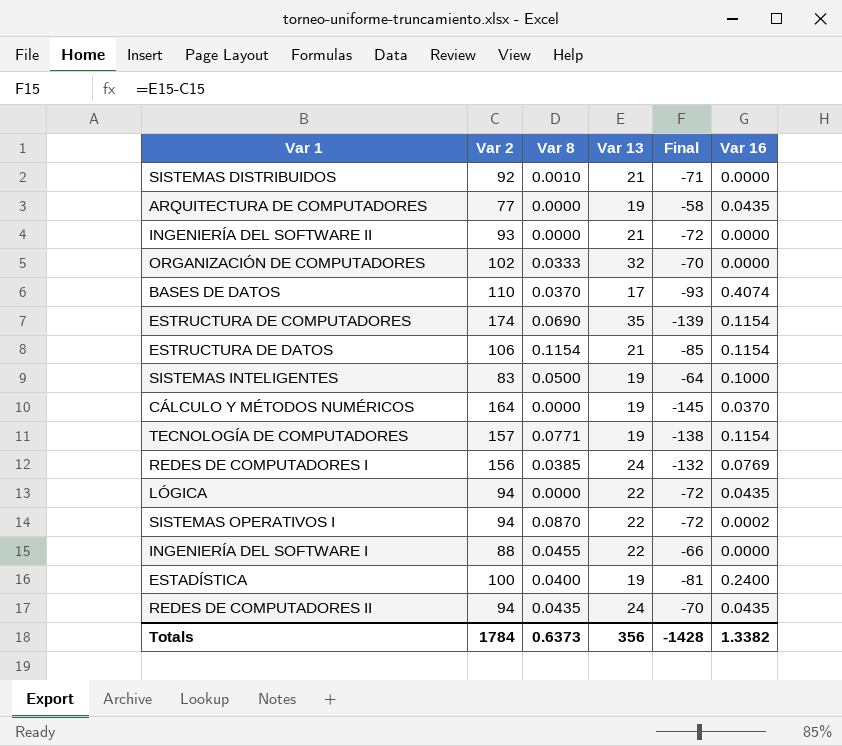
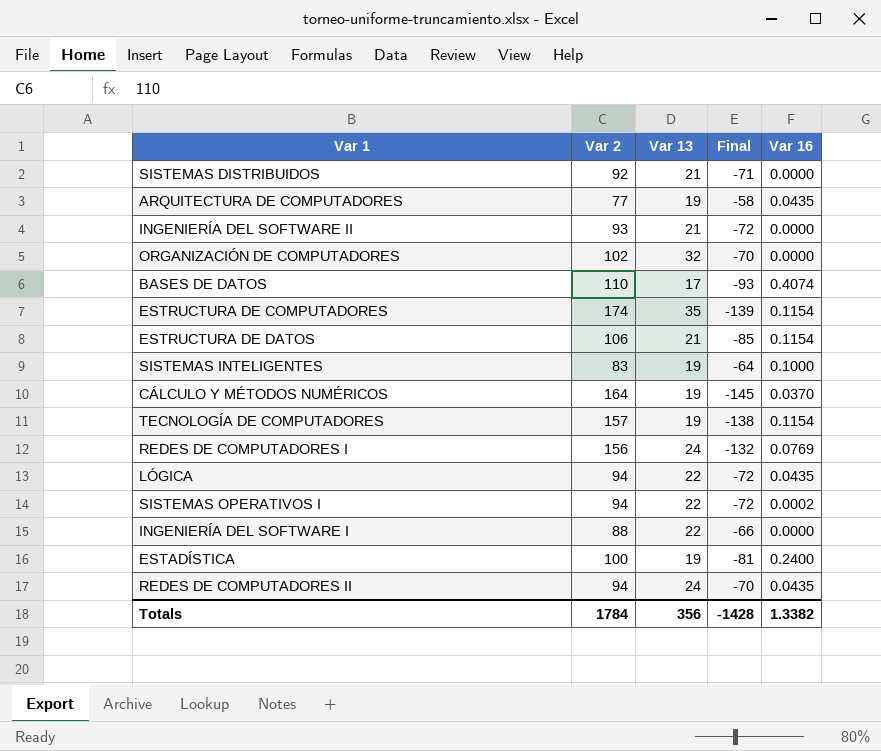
column Var 8 | position: 3 -> none

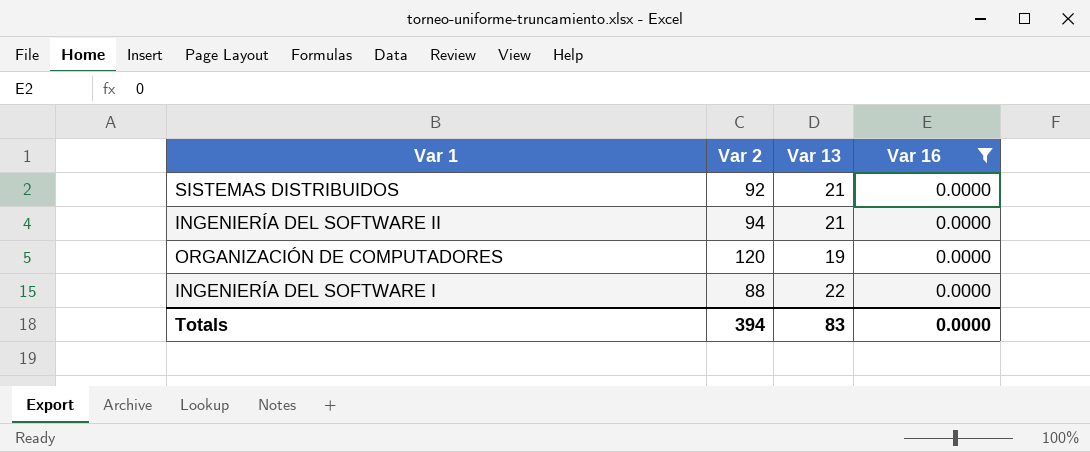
filter: none -> Var 16 = 0.0000
column Final | formula: [Var 13] - [Var 2] -> none
INGENIERÍA DEL SOFTWARE II | Var 2: 93 -> 94
ORGANIZACIÓN DE COMPUTADORES | Var 2: 102 -> 120
ORGANIZACIÓN DE COMPUTADORES | Var 13: 32 -> 19
Totals | Var 2: 1784 -> 394
Totals | Var 13: 356 -> 83
Totals | Var 16: 1.3382 -> 0.0000

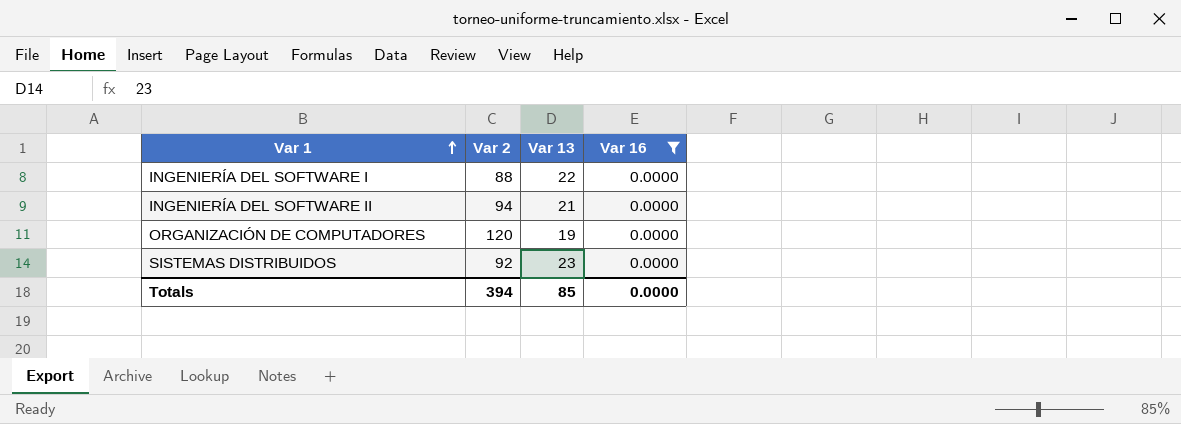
row order: none -> Var 1 ascending
SISTEMAS DISTRIBUIDOS | Var 13: 21 -> 23
Totals | Var 13: 83 -> 85

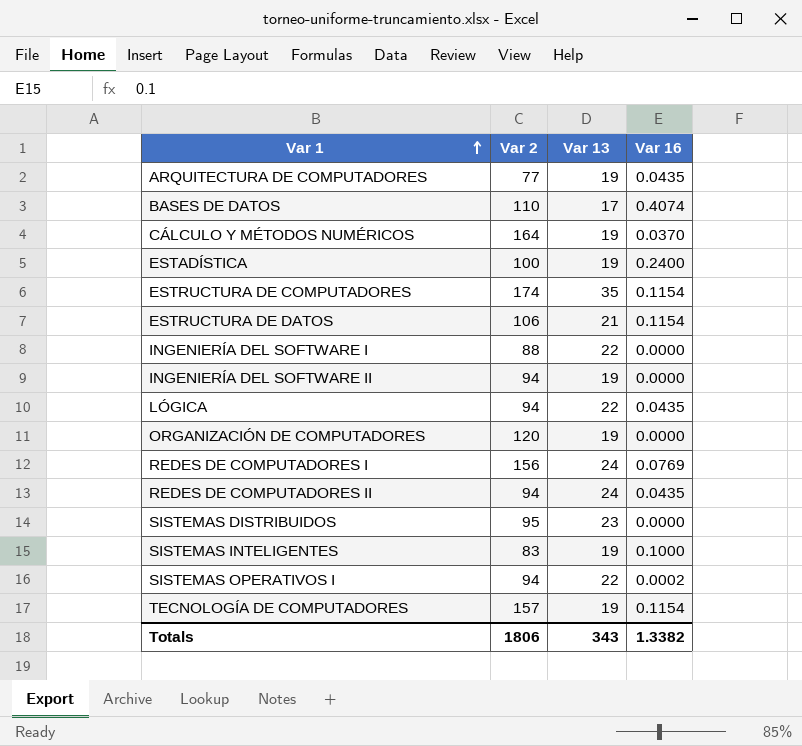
filter: Var 16 = 0.0000 -> none
INGENIERÍA DEL SOFTWARE II | Var 13: 21 -> 19
SISTEMAS DISTRIBUIDOS | Var 2: 92 -> 95
Totals | Var 2: 394 -> 1806
Totals | Var 13: 85 -> 343
Totals | Var 16: 0.0000 -> 1.3382

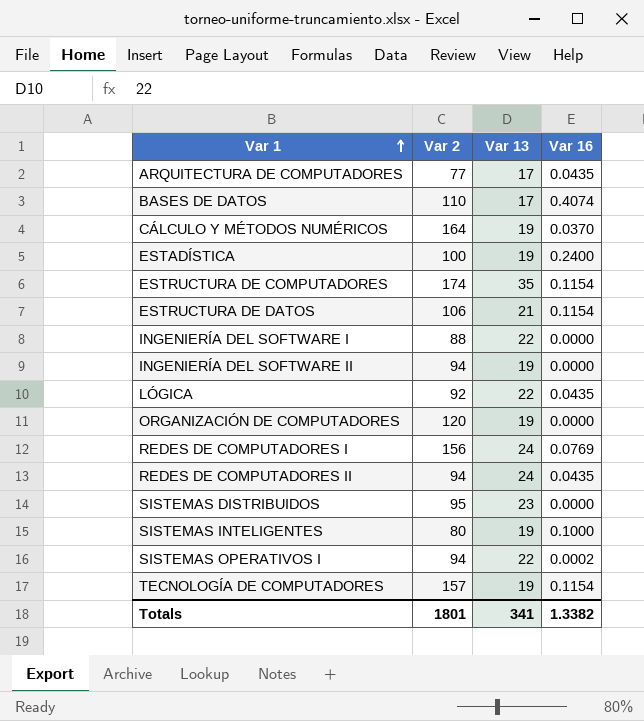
ARQUITECTURA DE COMPUTADORES | Var 13: 19 -> 17
LÓGICA | Var 2: 94 -> 92
SISTEMAS INTELIGENTES | Var 2: 83 -> 80
Totals | Var 2: 1806 -> 1801
Totals | Var 13: 343 -> 341

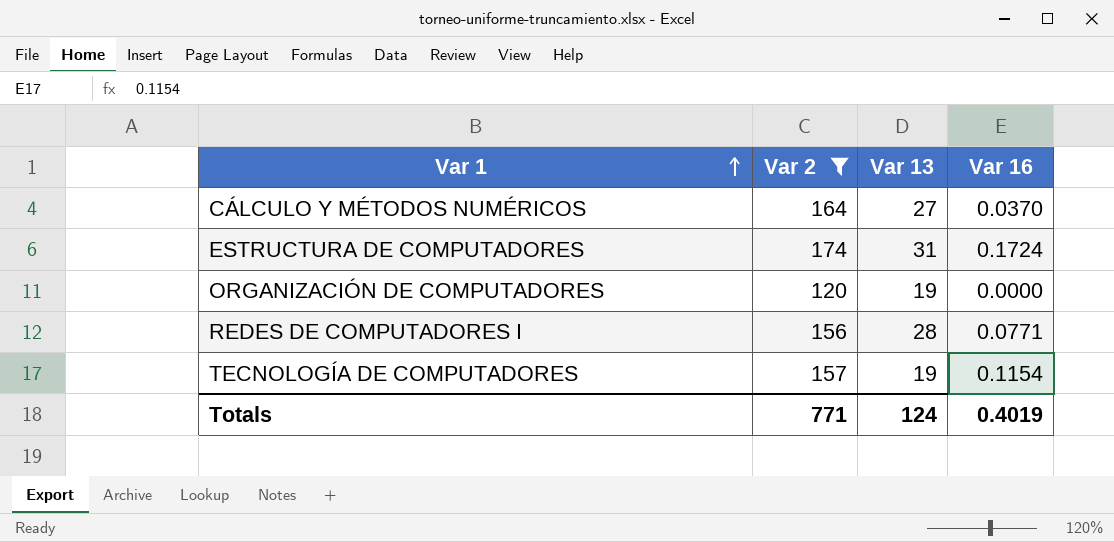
filter: none -> Var 2 >= 120
CÁLCULO Y MÉTODOS NUMÉRICOS | Var 13: 19 -> 27
ESTRUCTURA DE COMPUTADORES | Var 13: 35 -> 31
ESTRUCTURA DE COMPUTADORES | Var 16: 0.1154 -> 0.1724
REDES DE COMPUTADORES I | Var 13: 24 -> 28
REDES DE COMPUTADORES I | Var 16: 0.0769 -> 0.0771
Totals | Var 2: 1801 -> 771
Totals | Var 13: 341 -> 124
Totals | Var 16: 1.3382 -> 0.4019

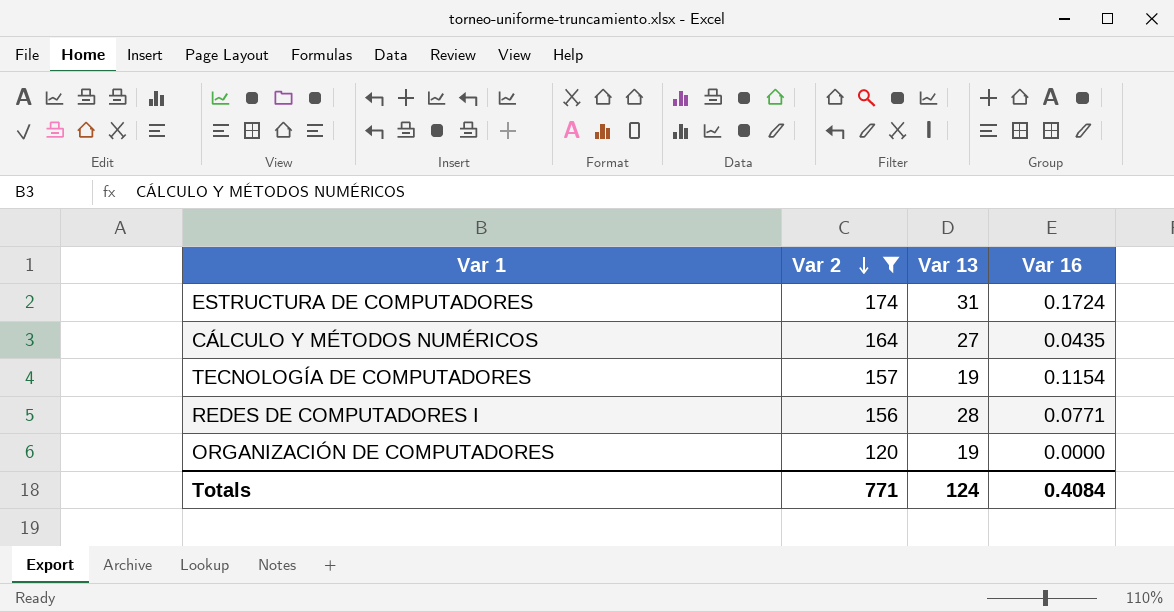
row order: Var 1 ascending -> Var 2 descending
CÁLCULO Y MÉTODOS NUMÉRICOS | Var 16: 0.0370 -> 0.0435
Totals | Var 16: 0.4019 -> 0.4084

